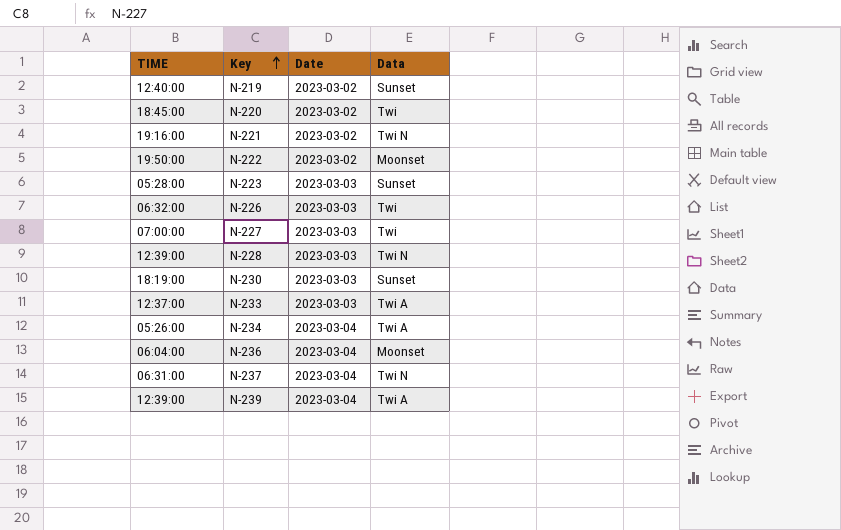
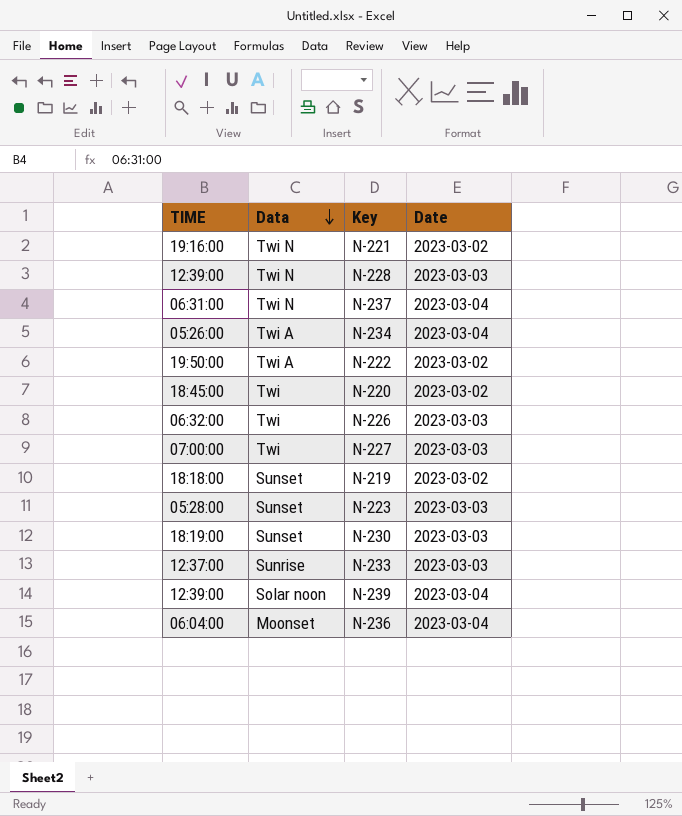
row order: Key ascending -> Data descending
column Data | position: 4 -> 2
N-222 | Data: Moonset -> Twi A
N-219 | TIME: 12:40:00 -> 18:18:00
N-233 | Data: Twi A -> Sunrise
N-239 | Data: Twi A -> Solar noon

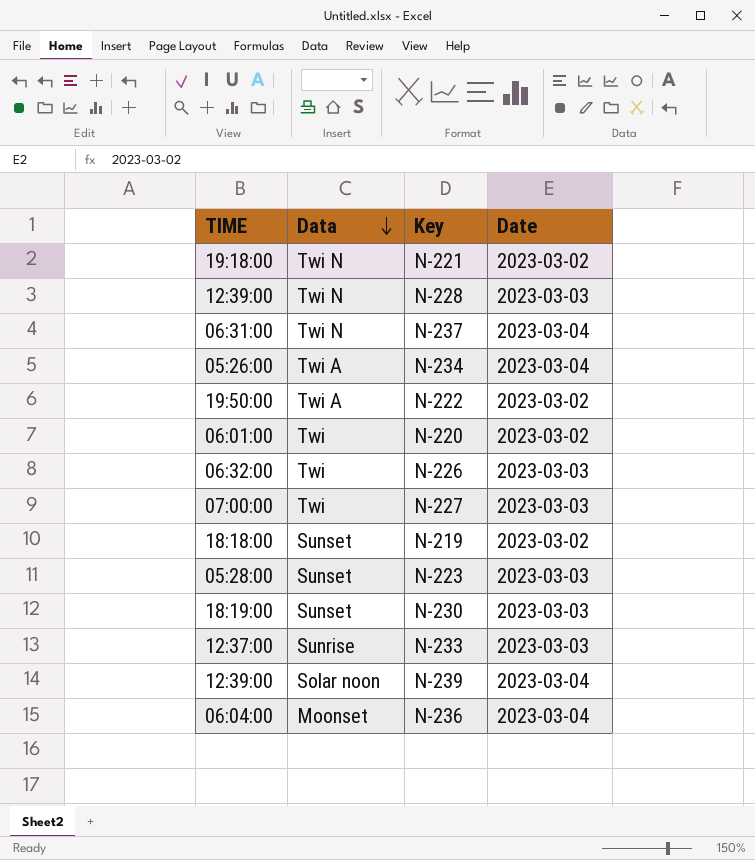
N-221 | TIME: 19:16:00 -> 19:18:00
N-220 | TIME: 18:45:00 -> 06:01:00

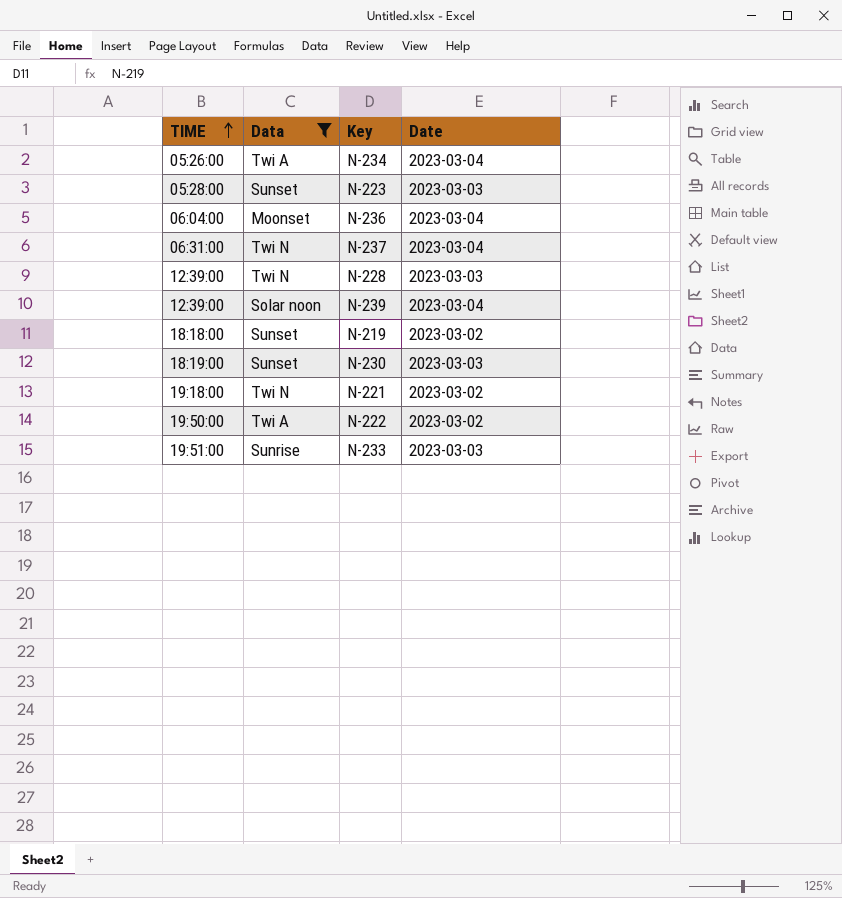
filter: none -> Data != Twi
row order: Data descending -> TIME ascending
N-233 | TIME: 12:37:00 -> 19:51:00

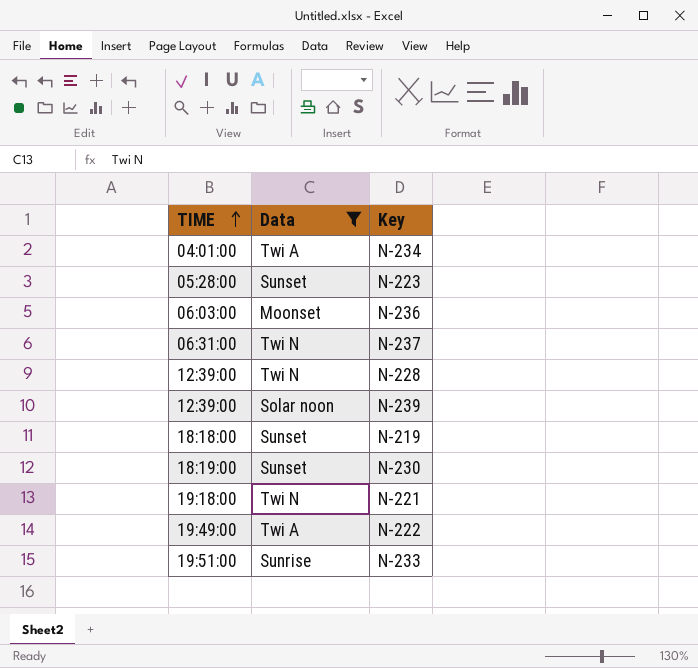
column Date | position: 4 -> none
N-234 | TIME: 05:26:00 -> 04:01:00
N-236 | TIME: 06:04:00 -> 06:03:00
N-222 | TIME: 19:50:00 -> 19:49:00

